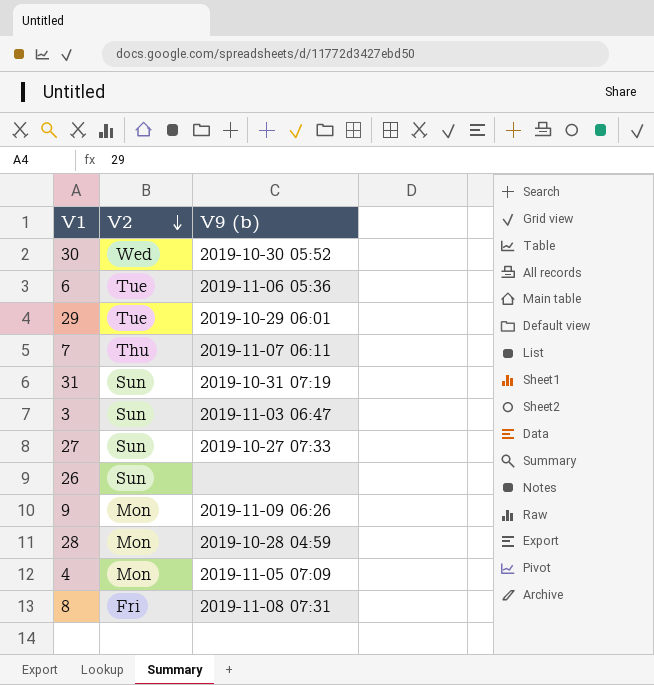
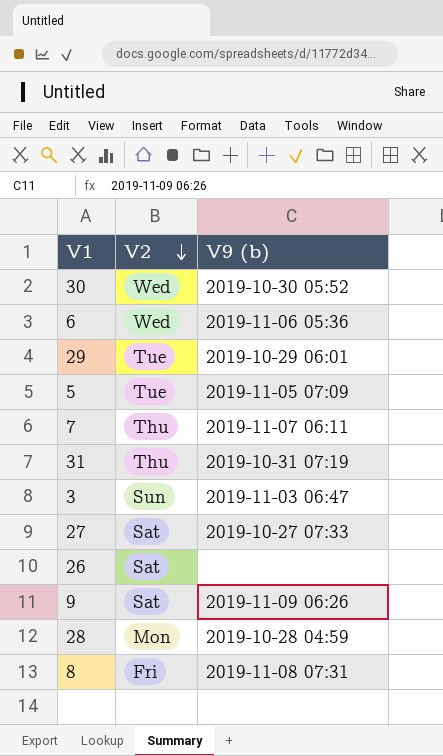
row 4: Mon | 2019-11-05 07:09 -> none
6 | V2: Tue -> Wed
row 5: none -> Tue | 2019-11-05 07:09
31 | V2: Sun -> Thu
27 | V2: Sun -> Sat
26 | V2: Sun -> Sat
9 | V2: Mon -> Sat

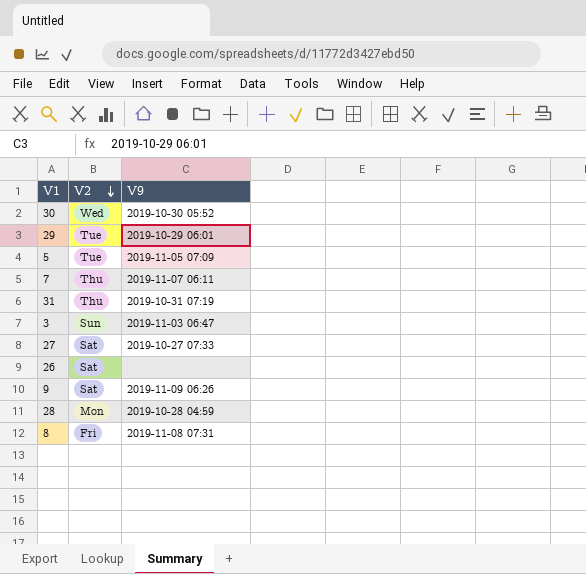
column name: V9 (b) -> V9
row 6: Wed | 2019-11-06 05:36 -> none

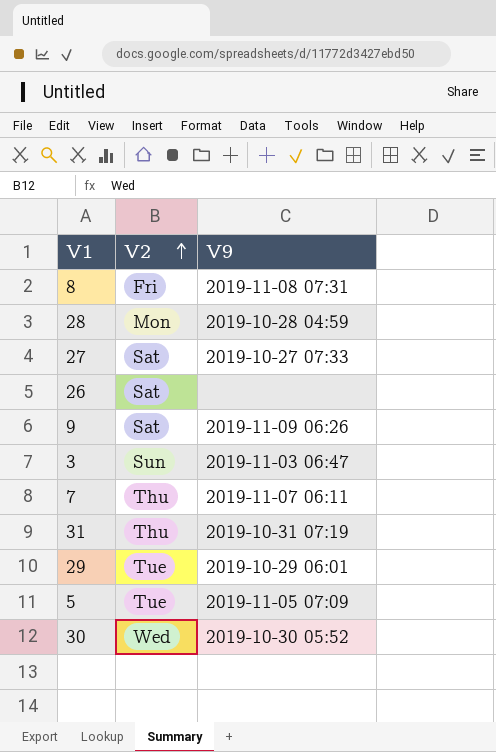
row order: V2 descending -> V2 ascending

